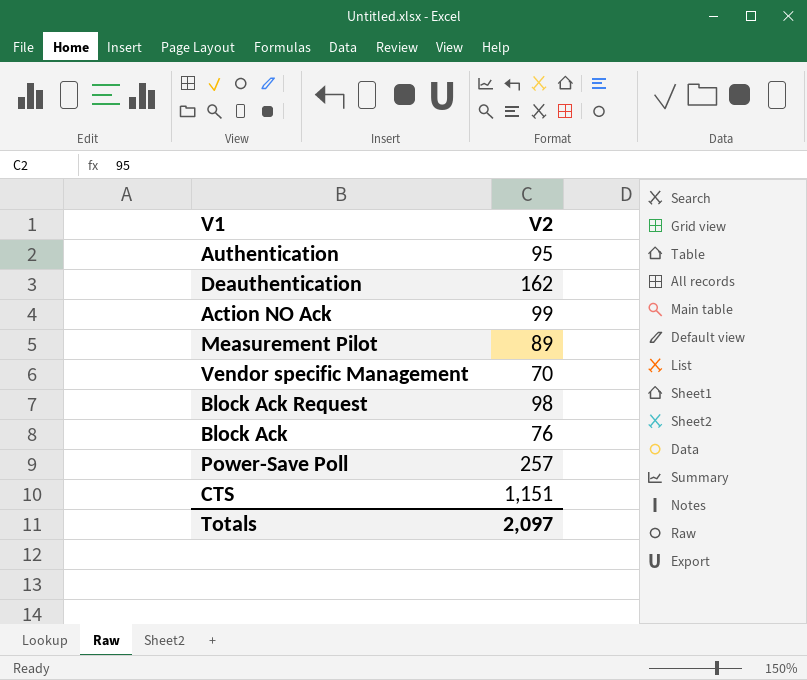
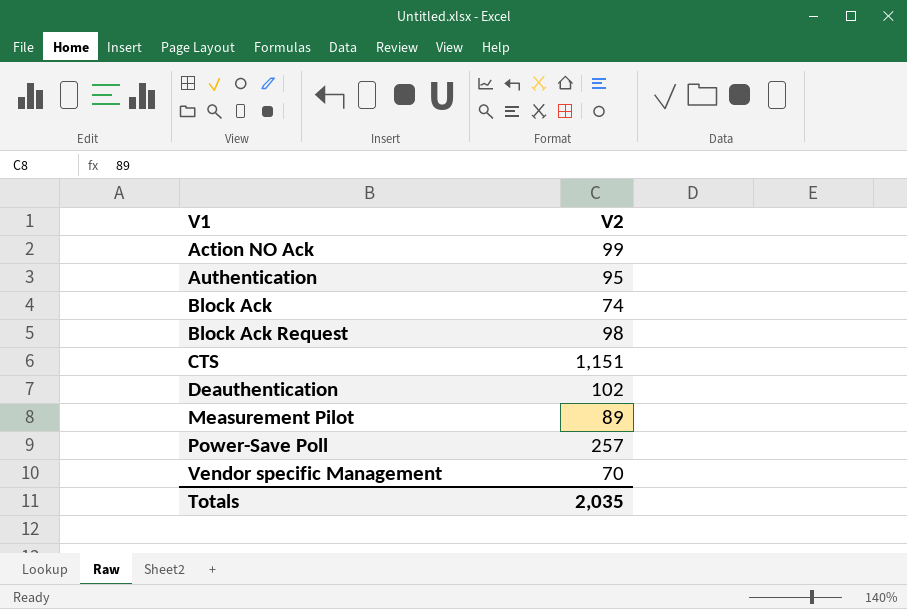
row order: none -> V1 ascending
Block Ack | V2: 76 -> 74
Deauthentication | V2: 162 -> 102
Totals | V2: 2,097 -> 2,035

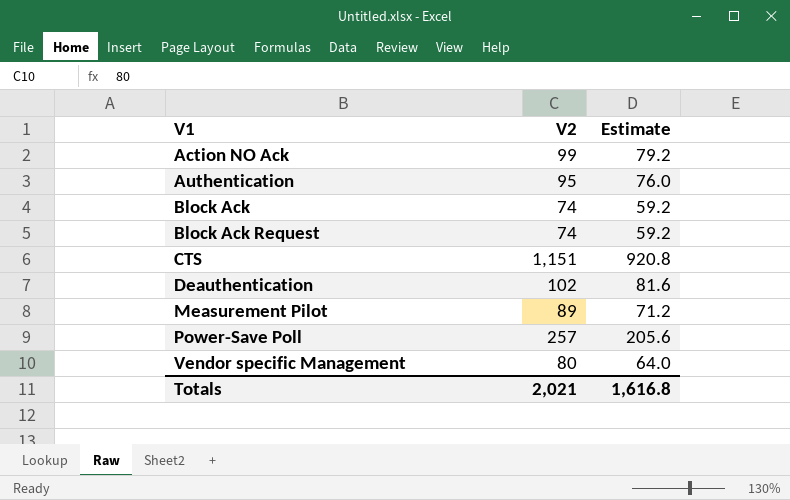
column Estimate | formula: none -> [V2] * 0.8
Block Ack Request | V2: 98 -> 74
Vendor specific Management | V2: 70 -> 80
Totals | V2: 2,035 -> 2,021

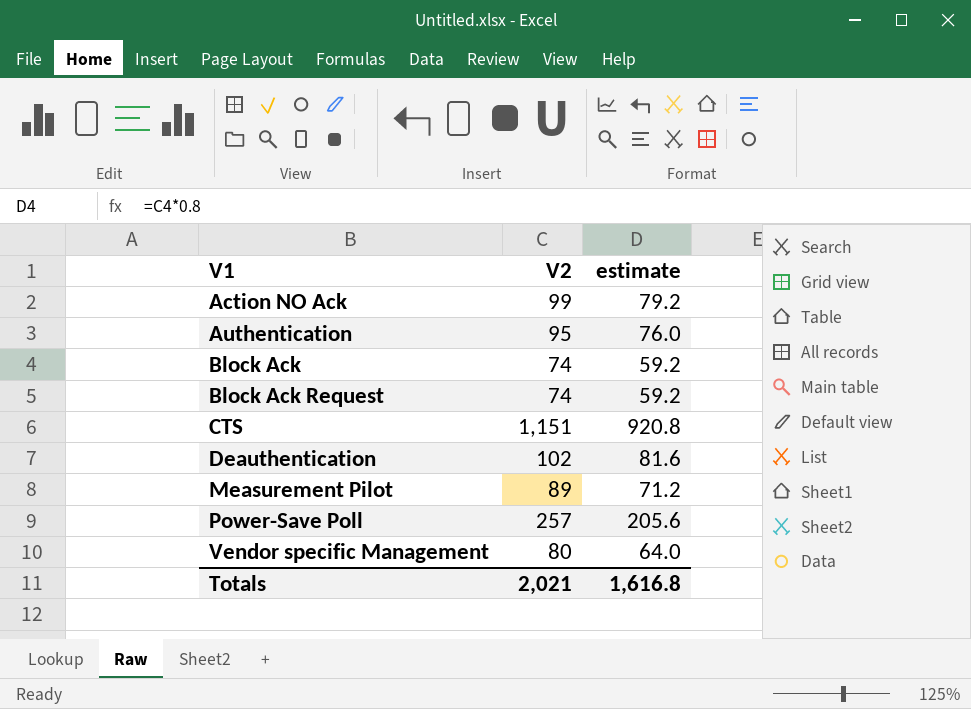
column name: Estimate -> estimate

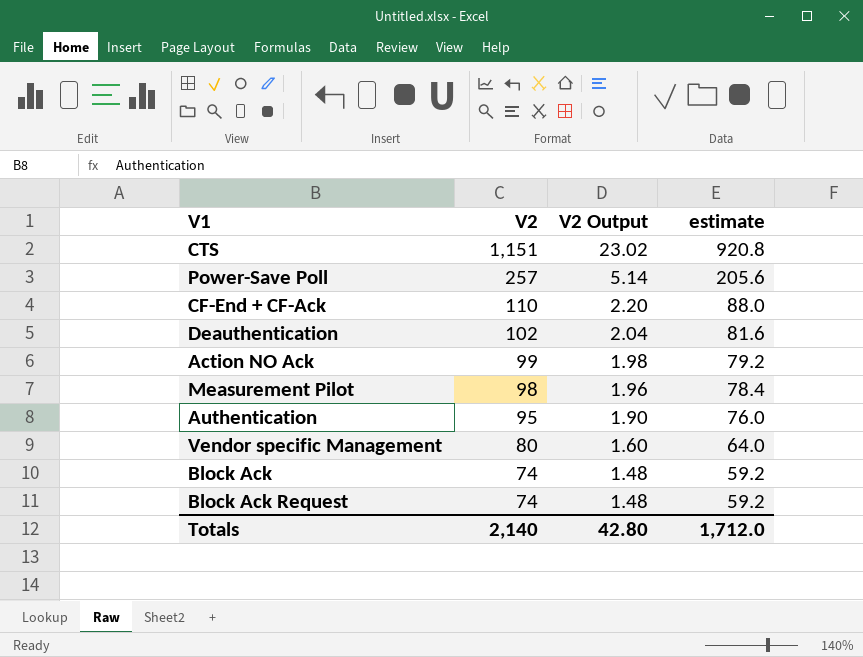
row order: V1 ascending -> V2 descending
column V2 Output | formula: none -> [V2] * 0.02
row CF-End + CF-Ack: none -> 110 | 2.20 | 88.0
Measurement Pilot | V2: 89 -> 98
Measurement Pilot | estimate: 71.2 -> 78.4
Totals | V2: 2,021 -> 2,140
Totals | estimate: 1,616.8 -> 1,712.0

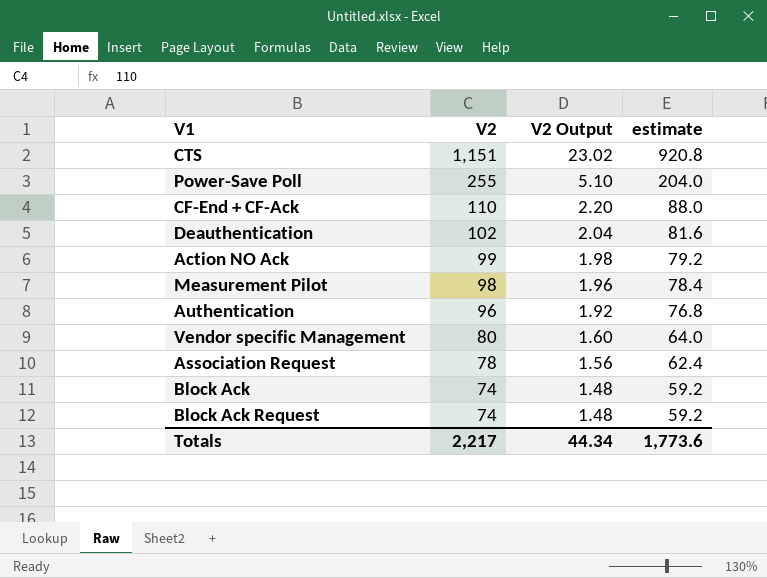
Power-Save Poll | V2: 257 -> 255
Power-Save Poll | V2 Output: 5.14 -> 5.10
Power-Save Poll | estimate: 205.6 -> 204.0
Authentication | V2: 95 -> 96
Authentication | V2 Output: 1.90 -> 1.92
Authentication | estimate: 76.0 -> 76.8
row Association Request: none -> 78 | 1.56 | 62.4
Totals | V2: 2,140 -> 2,217
Totals | V2 Output: 42.80 -> 44.34
Totals | estimate: 1,712.0 -> 1,773.6

